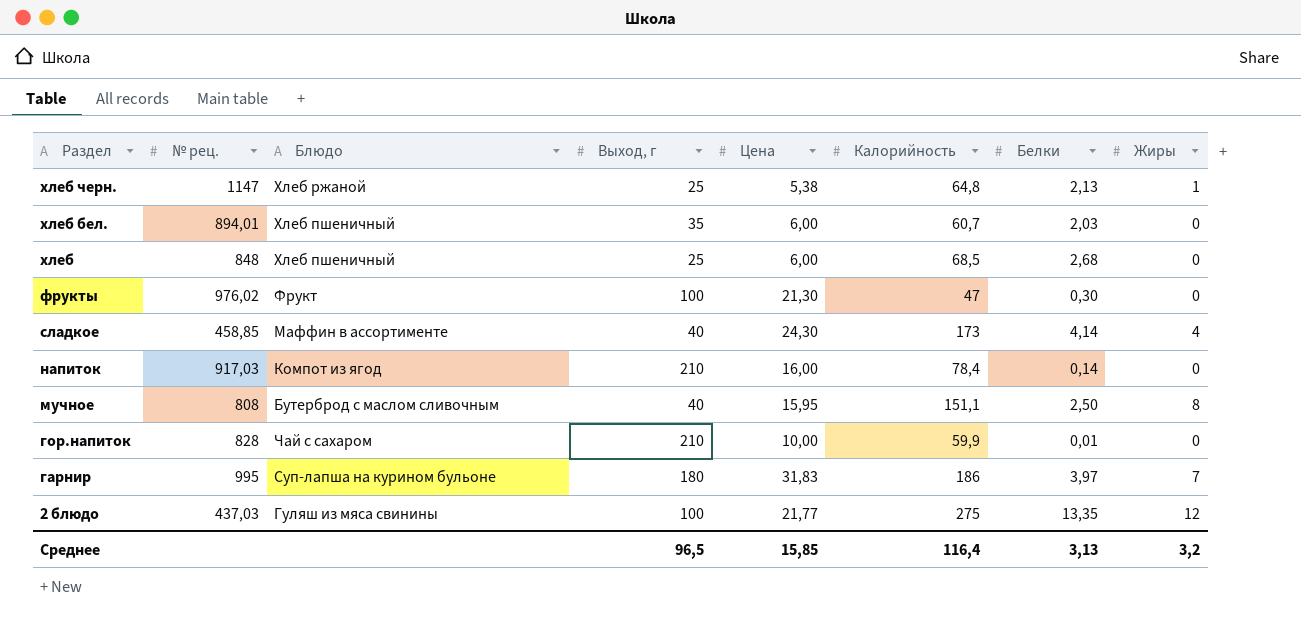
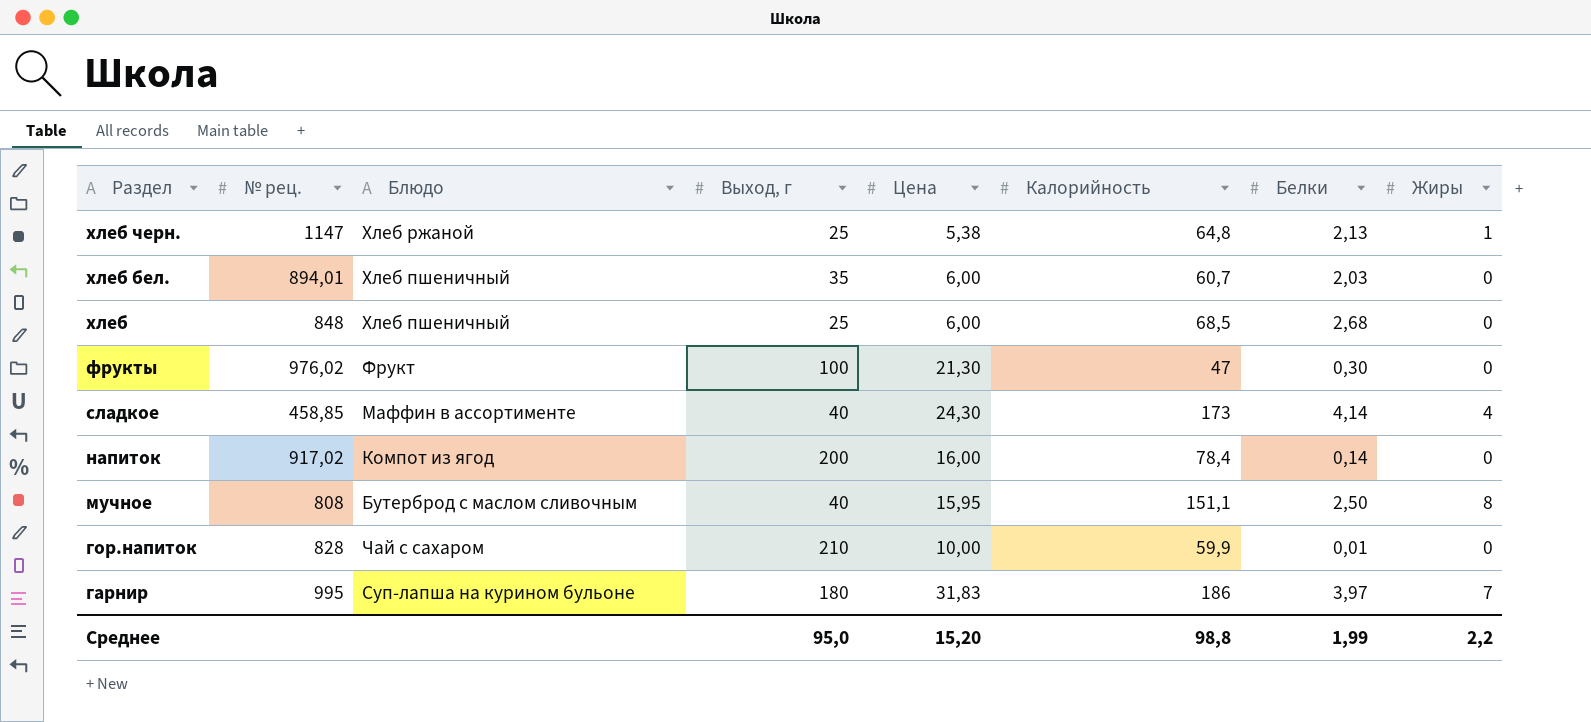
row 2 блюдо: 437,03 | Гуляш из мяса свинины | 100 | 21,77 | 275 | 13,35 | 12 -> none
напиток | № рец.: 917,03 -> 917,02
напиток | Выход, г: 210 -> 200
Среднее | Выход, г: 96,5 -> 95,0
Среднее | Цена: 15,85 -> 15,20
Среднее | Калорийность: 116,4 -> 98,8
Среднее | Белки: 3,13 -> 1,99
Среднее | Жиры: 3,2 -> 2,2

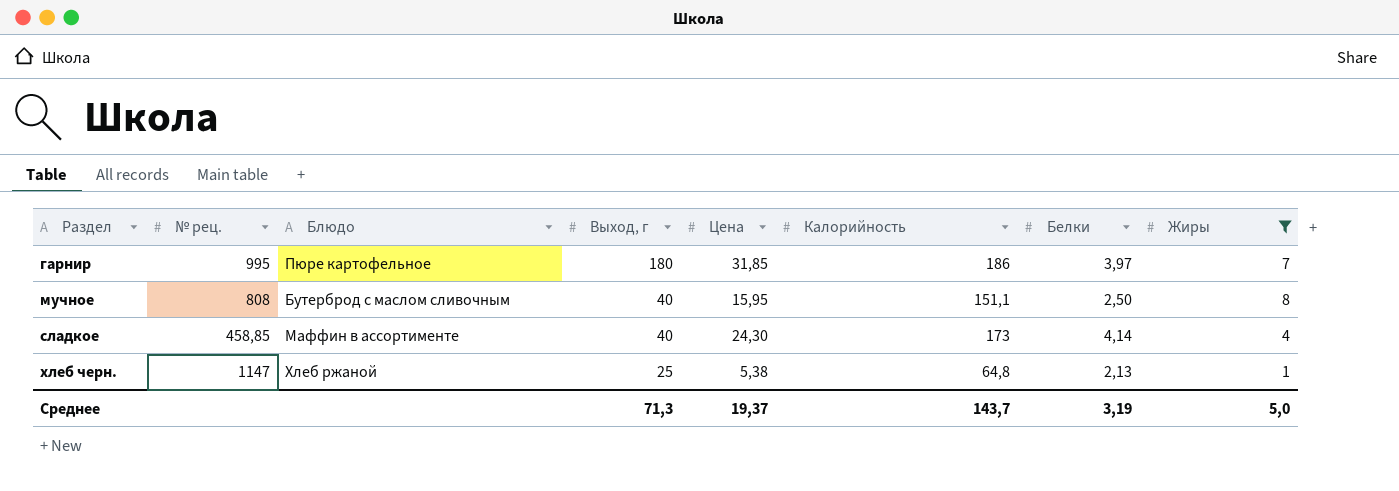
filter: none -> Жиры != 0
row order: Раздел descending -> Раздел ascending
гарнир | Блюдо: Суп-лапша на курином бульоне -> Пюре картофельное
гарнир | Цена: 31,83 -> 31,85
Среднее | Выход, г: 95,0 -> 71,3
Среднее | Цена: 15,20 -> 19,37
Среднее | Калорийность: 98,8 -> 143,7
Среднее | Белки: 1,99 -> 3,19
Среднее | Жиры: 2,2 -> 5,0

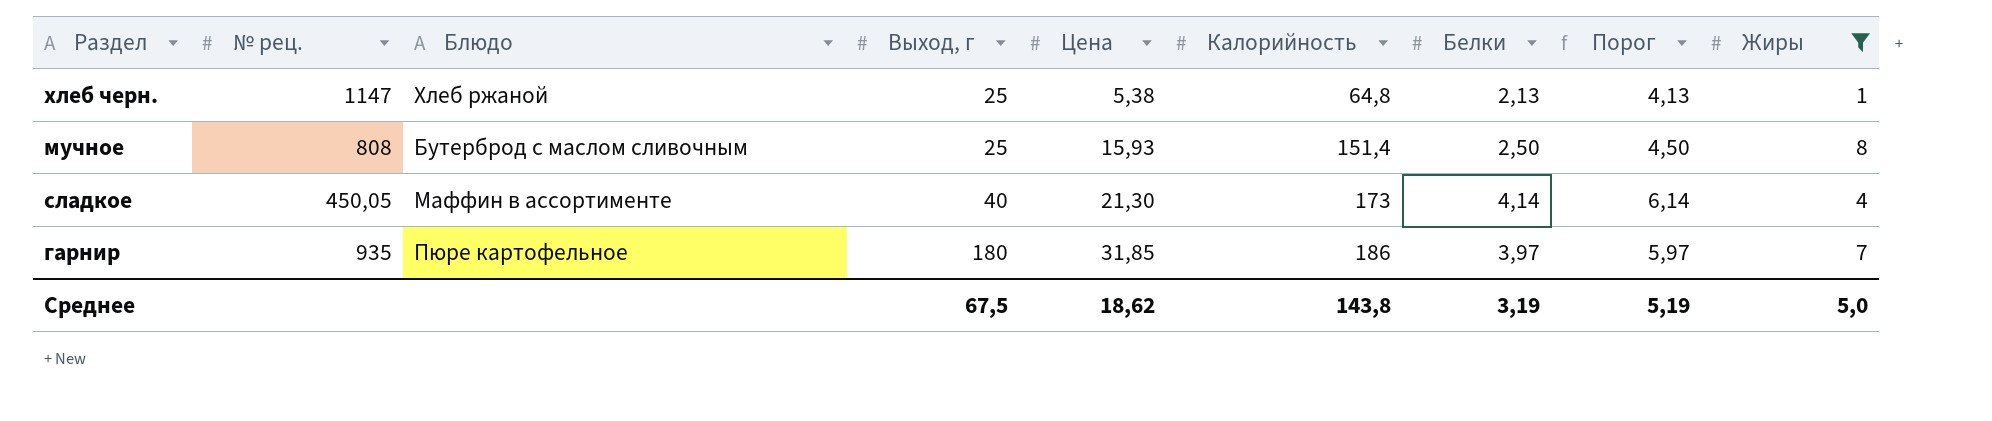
row order: Раздел ascending -> Выход, г ascending
column Порог | formula: none -> [Белки] + 2
мучное | Выход, г: 40 -> 25
мучное | Цена: 15,95 -> 15,93
мучное | Калорийность: 151,1 -> 151,4
сладкое | № рец.: 458,85 -> 450,05
сладкое | Цена: 24,30 -> 21,30
гарнир | № рец.: 995 -> 935
Среднее | Выход, г: 71,3 -> 67,5
Среднее | Цена: 19,37 -> 18,62
Среднее | Калорийность: 143,7 -> 143,8

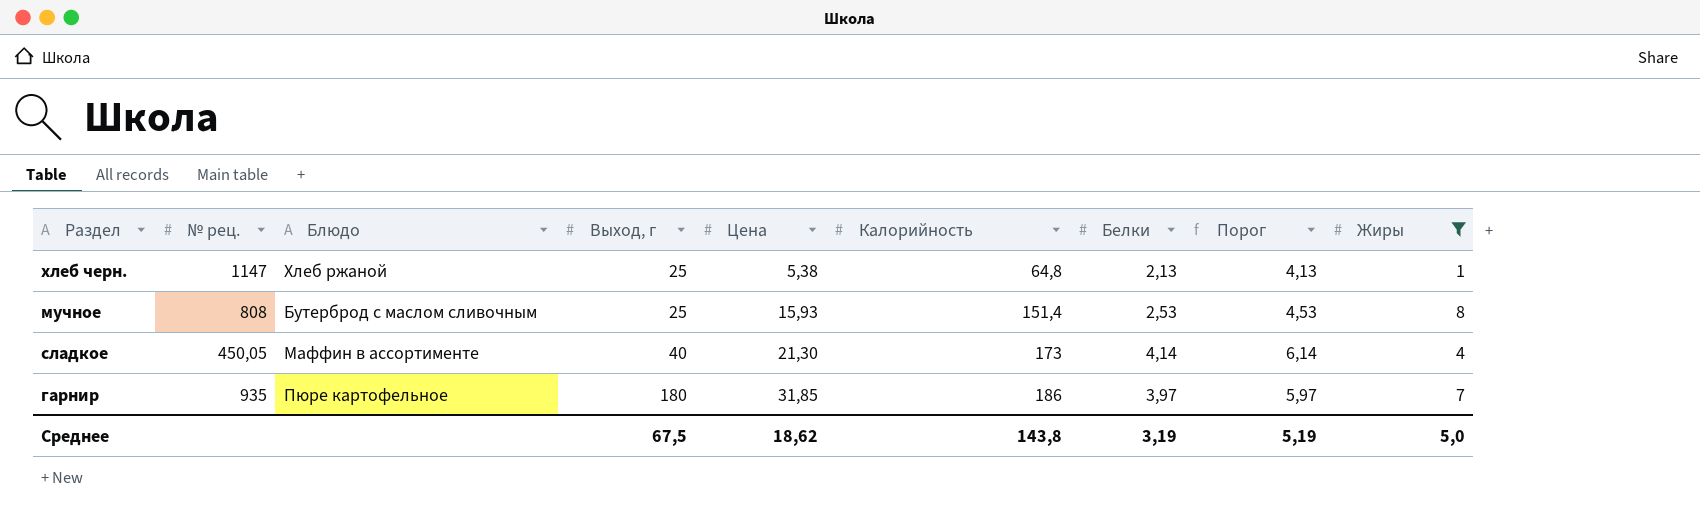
мучное | Белки: 2,50 -> 2,53
мучное | Порог: 4,50 -> 4,53

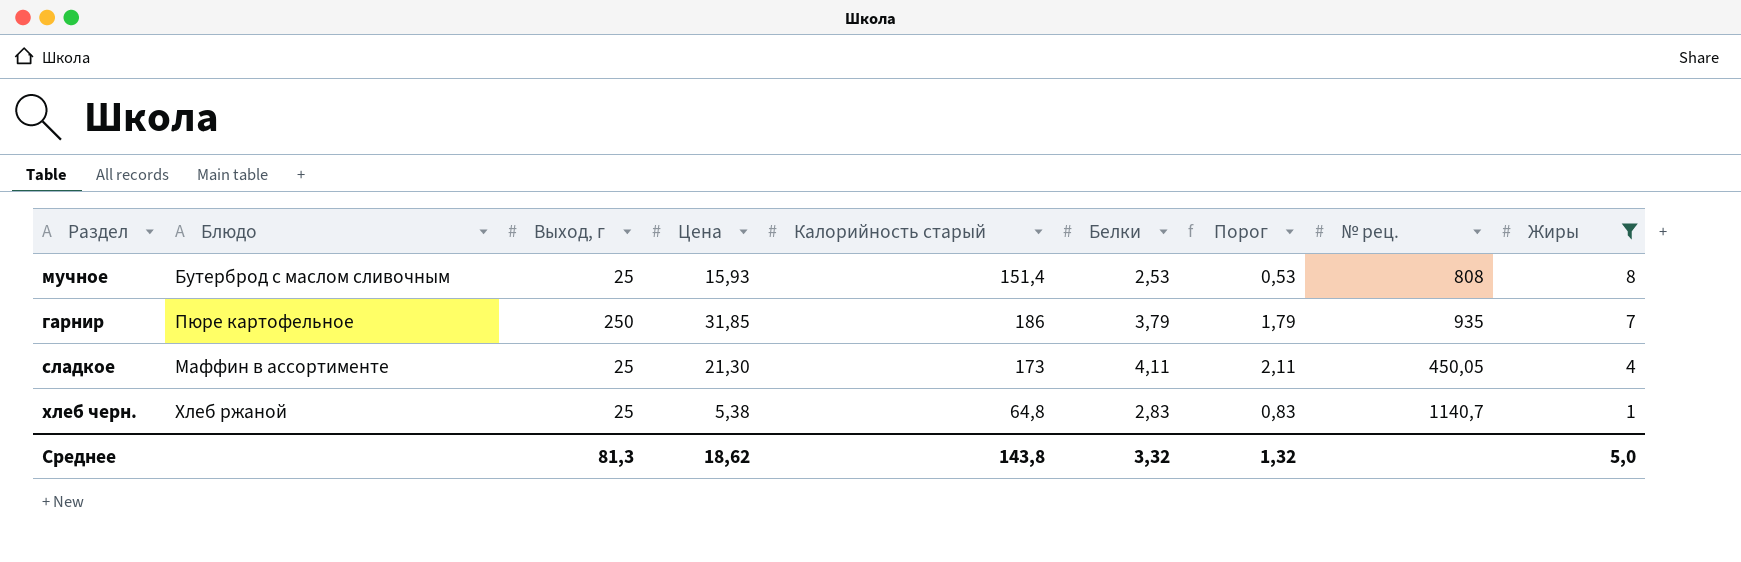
row order: Выход, г ascending -> Жиры descending
column name: Калорийность -> Калорийность старый
column Порог | formula: [Белки] + 2 -> [Белки] - 2
column № рец. | position: 2 -> 8
гарнир | Выход, г: 180 -> 250
гарнир | Белки: 3,97 -> 3,79
сладкое | Выход, г: 40 -> 25
сладкое | Белки: 4,14 -> 4,11
хлеб черн. | Белки: 2,13 -> 2,83
хлеб черн. | № рец.: 1147 -> 1140,7
Среднее | Выход, г: 67,5 -> 81,3
Среднее | Белки: 3,19 -> 3,32
Среднее | Порог: 5,19 -> 1,32

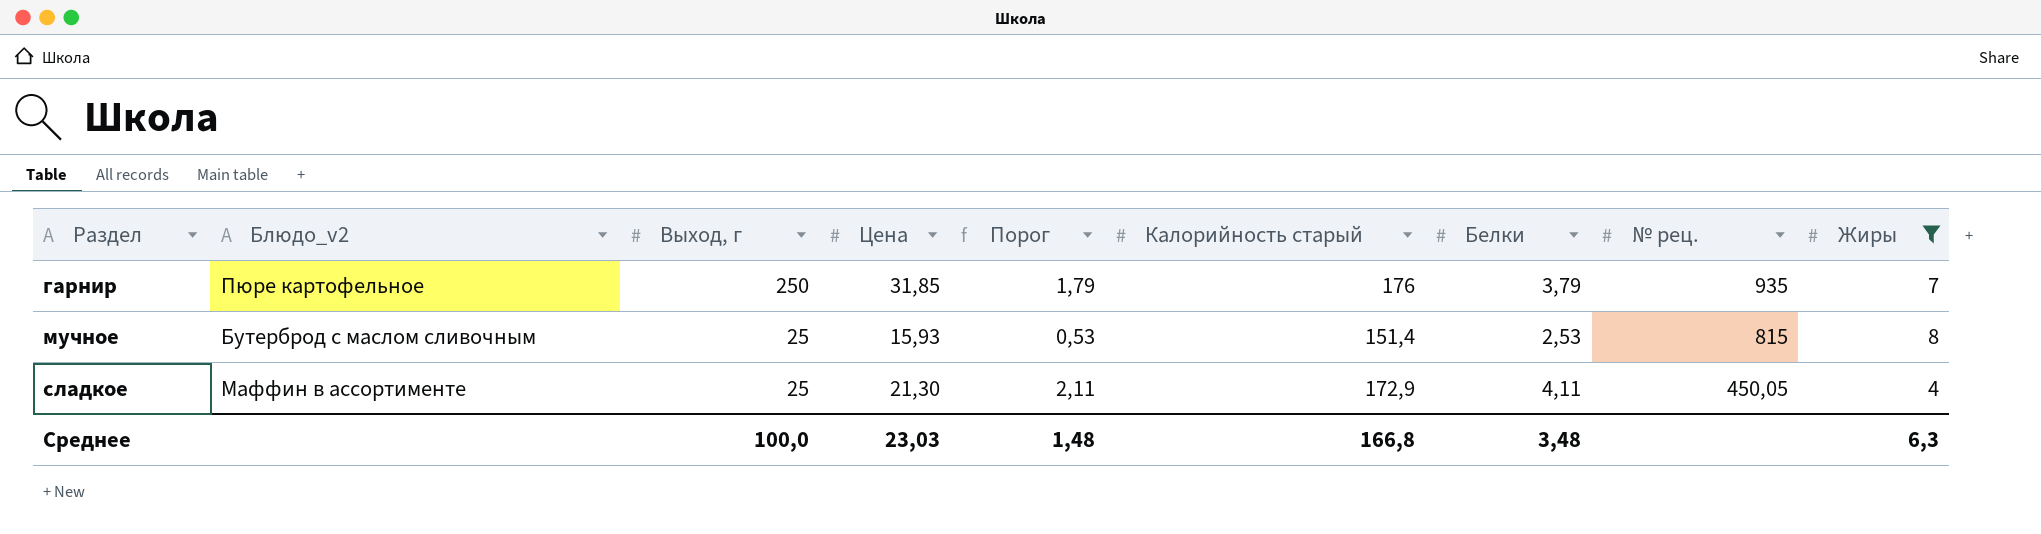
row order: Жиры descending -> Раздел ascending
column name: Блюдо -> Блюдо_v2
column Порог | position: 7 -> 5
row хлеб черн.: Хлеб ржаной | 25 | 5,38 | 64,8 | 2,83 | 0,83 | 1140,7 | 1 -> none
гарнир | Калорийность старый: 186 -> 176
мучное | № рец.: 808 -> 815
сладкое | Калорийность старый: 173 -> 172,9
Среднее | Выход, г: 81,3 -> 100,0
Среднее | Цена: 18,62 -> 23,03
Среднее | Порог: 1,32 -> 1,48
Среднее | Калорийность старый: 143,8 -> 166,8
Среднее | Белки: 3,32 -> 3,48
Среднее | Жиры: 5,0 -> 6,3

